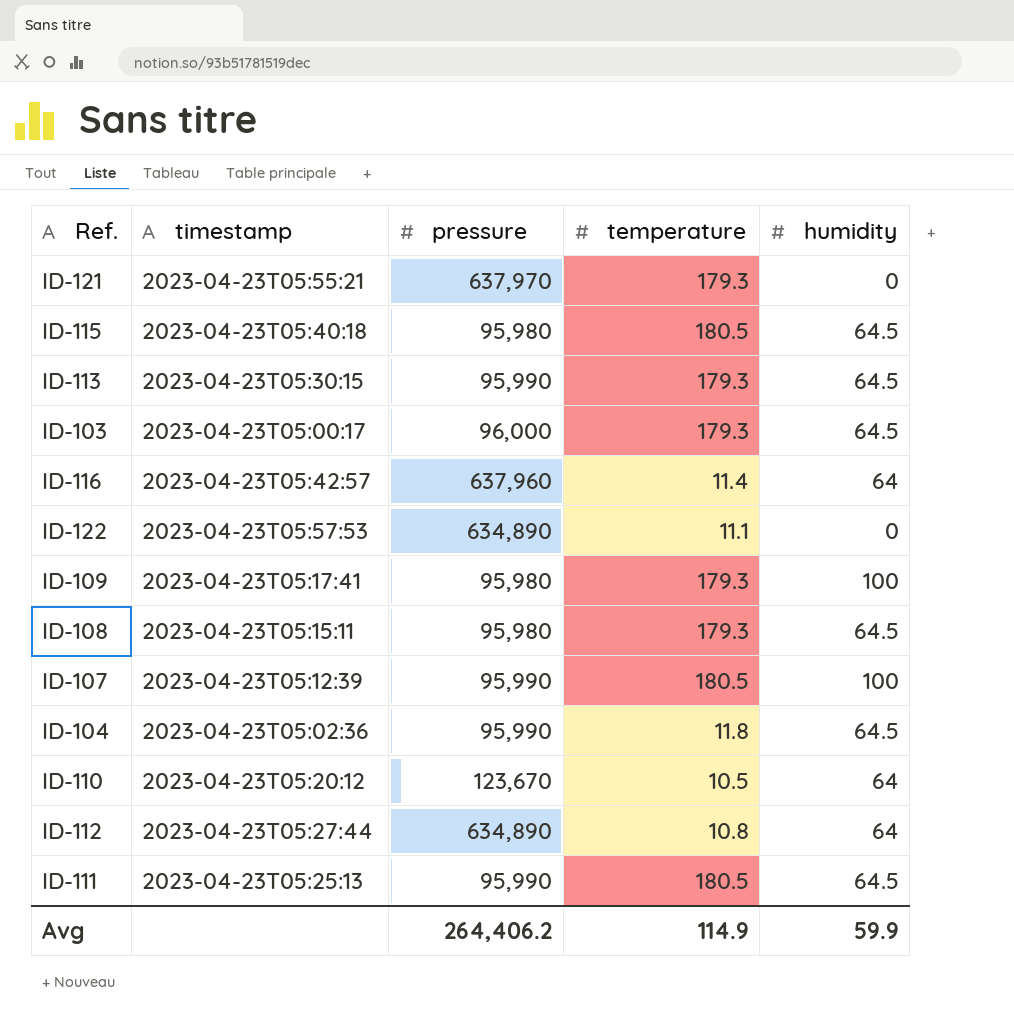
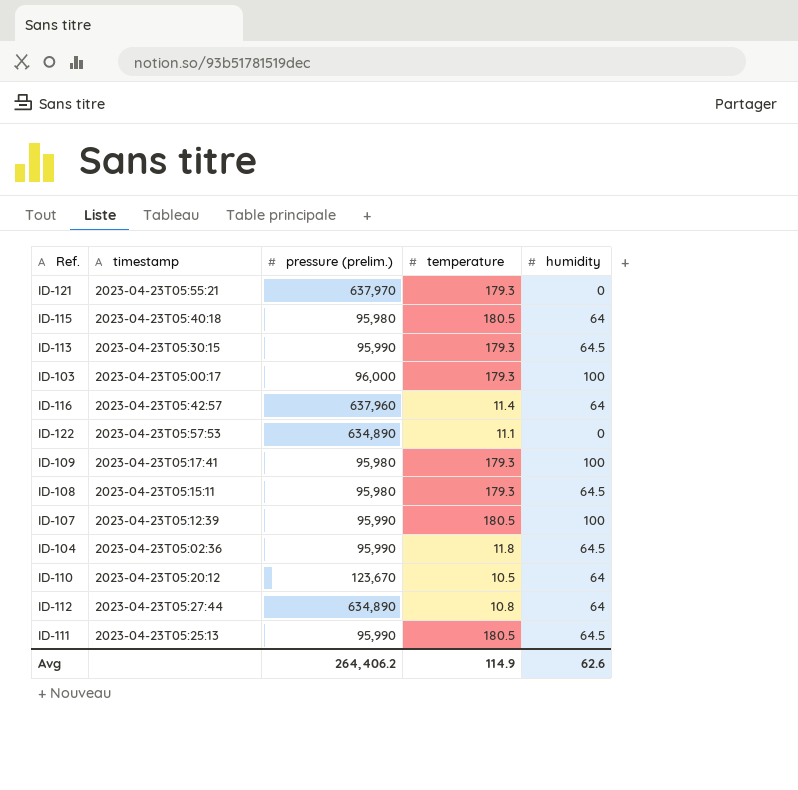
column name: pressure -> pressure (prelim.)
ID-115 | humidity: 64.5 -> 64
ID-103 | humidity: 64.5 -> 100
Avg | humidity: 59.9 -> 62.6

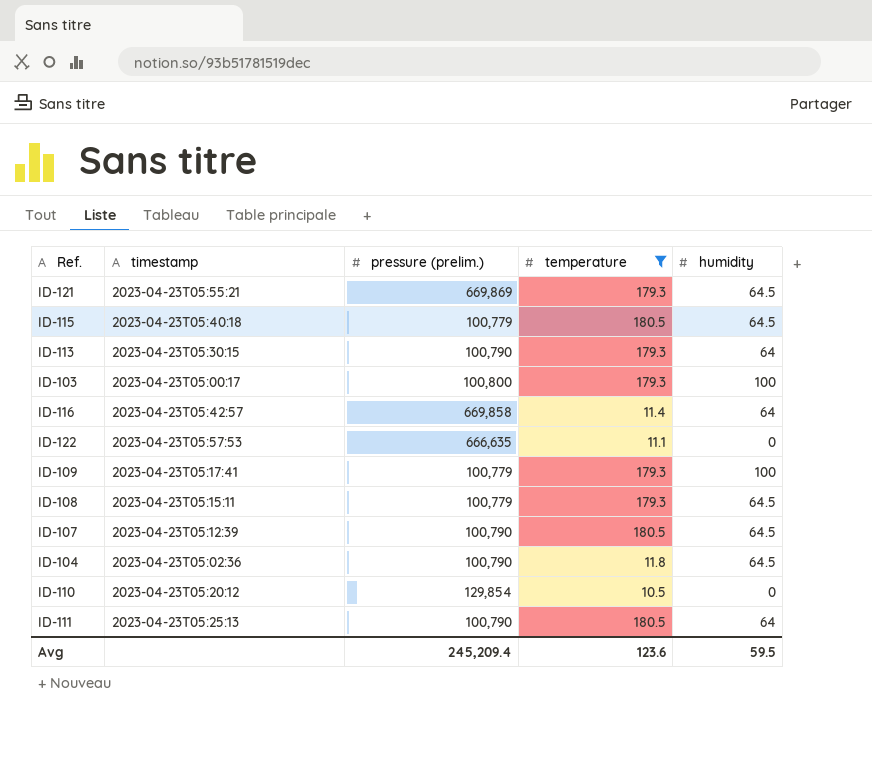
filter: none -> temperature != 10.8
ID-121 | pressure (prelim.): 637,970 -> 669,869
ID-121 | humidity: 0 -> 64.5
ID-115 | pressure (prelim.): 95,980 -> 100,779
ID-115 | humidity: 64 -> 64.5
ID-113 | pressure (prelim.): 95,990 -> 100,790
ID-113 | humidity: 64.5 -> 64
ID-103 | pressure (prelim.): 96,000 -> 100,800
ID-116 | pressure (prelim.): 637,960 -> 669,858
ID-122 | pressure (prelim.): 634,890 -> 666,635
ID-109 | pressure (prelim.): 95,980 -> 100,779
ID-108 | pressure (prelim.): 95,980 -> 100,779
ID-107 | pressure (prelim.): 95,990 -> 100,790
ID-107 | humidity: 100 -> 64.5
ID-104 | pressure (prelim.): 95,990 -> 100,790
ID-110 | pressure (prelim.): 123,670 -> 129,854
ID-110 | humidity: 64 -> 0
ID-111 | pressure (prelim.): 95,990 -> 100,790
ID-111 | humidity: 64.5 -> 64
Avg | pressure (prelim.): 264,406.2 -> 245,209.4
Avg | temperature: 114.9 -> 123.6
Avg | humidity: 62.6 -> 59.5

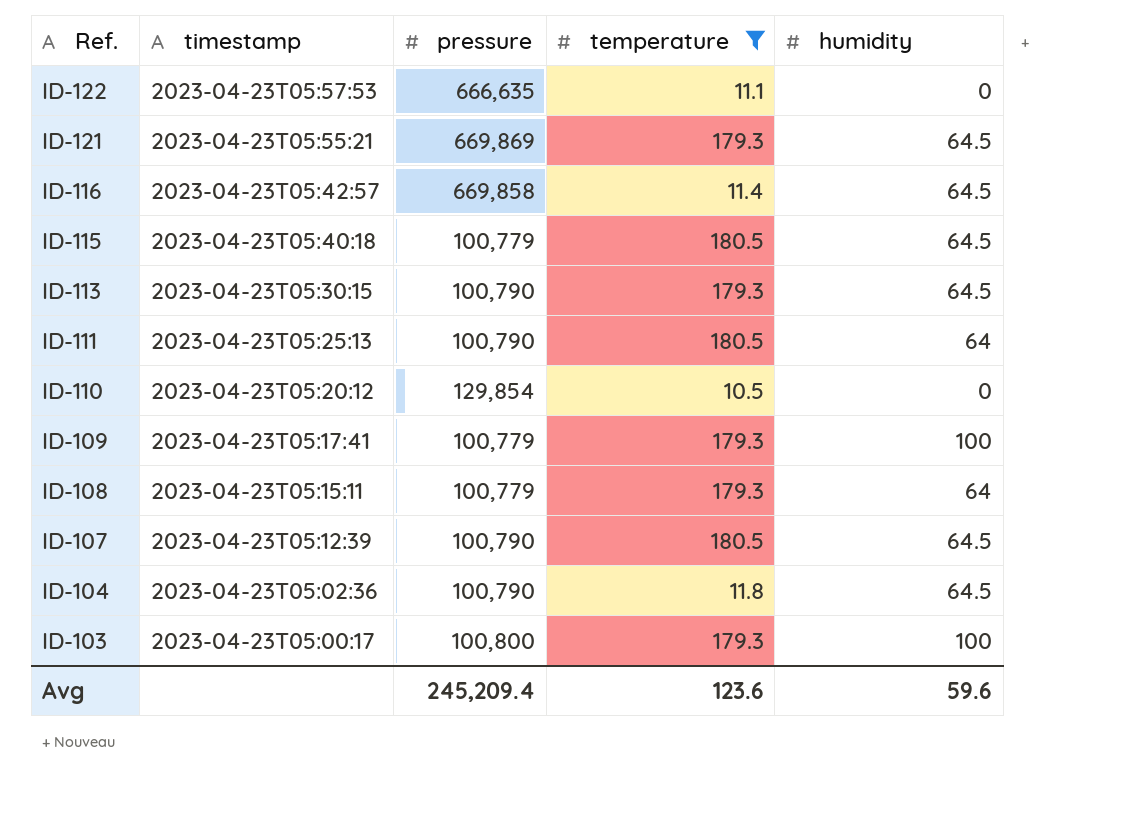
row order: none -> Ref. descending
column name: pressure (prelim.) -> pressure
ID-116 | humidity: 64 -> 64.5
ID-113 | humidity: 64 -> 64.5
ID-108 | humidity: 64.5 -> 64
Avg | humidity: 59.5 -> 59.6

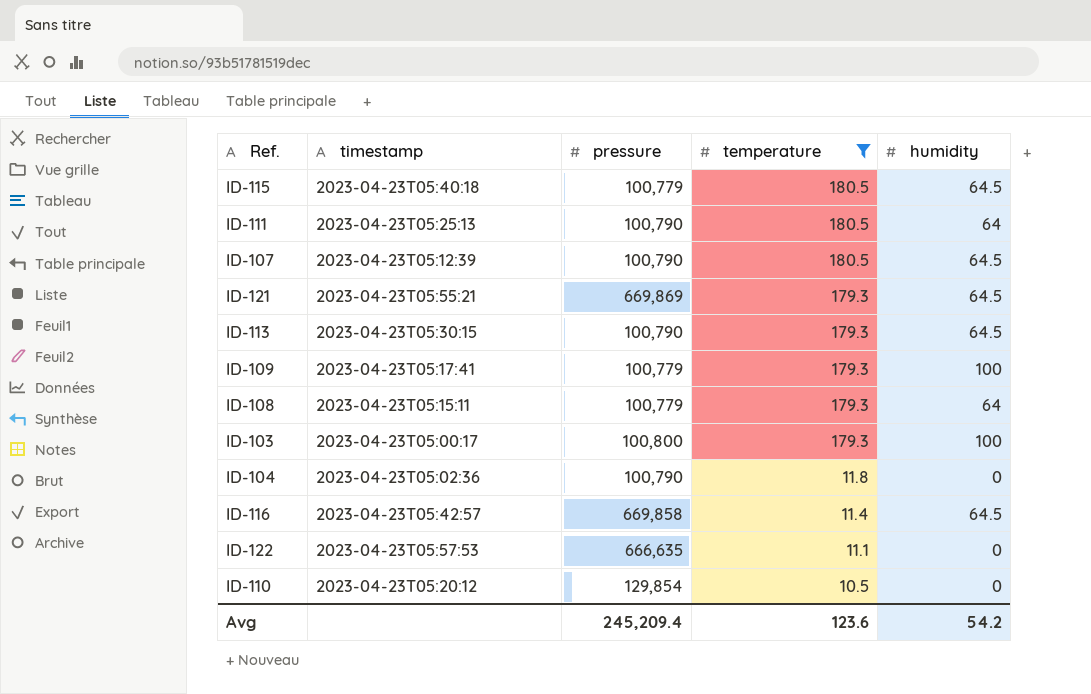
row order: Ref. descending -> temperature descending
ID-104 | humidity: 64.5 -> 0
Avg | humidity: 59.6 -> 54.2

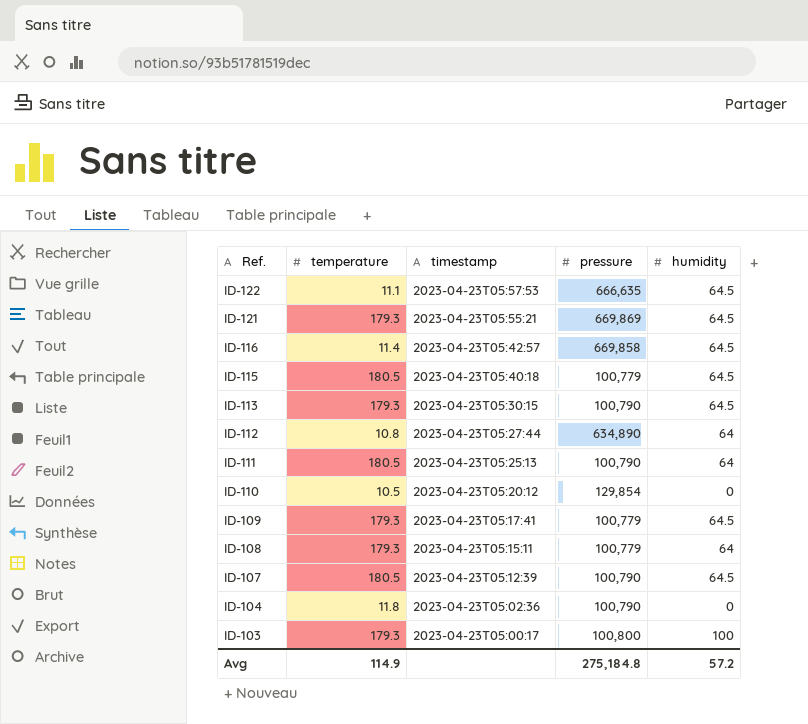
filter: temperature != 10.8 -> none
row order: temperature descending -> Ref. descending
column temperature | position: 4 -> 2
ID-122 | humidity: 0 -> 64.5
ID-109 | humidity: 100 -> 64.5
Avg | temperature: 123.6 -> 114.9
Avg | pressure: 245,209.4 -> 275,184.8
Avg | humidity: 54.2 -> 57.2

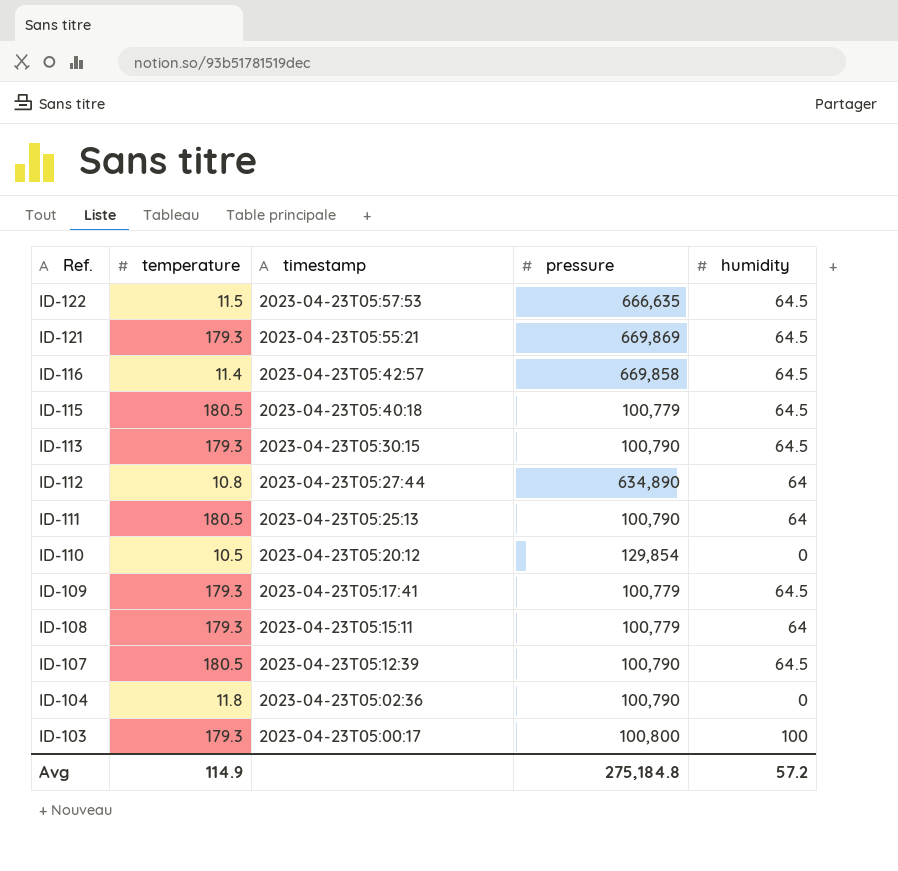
ID-122 | temperature: 11.1 -> 11.5

